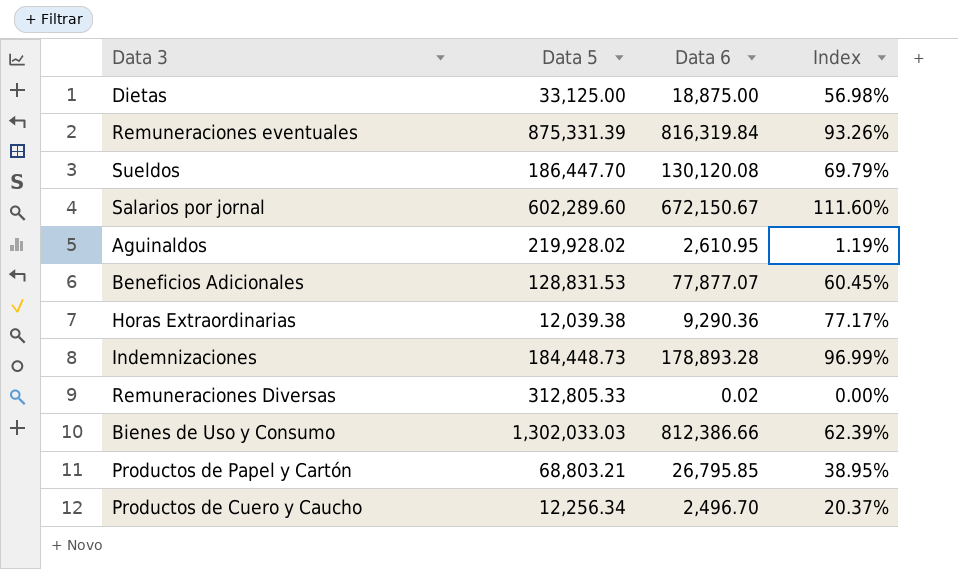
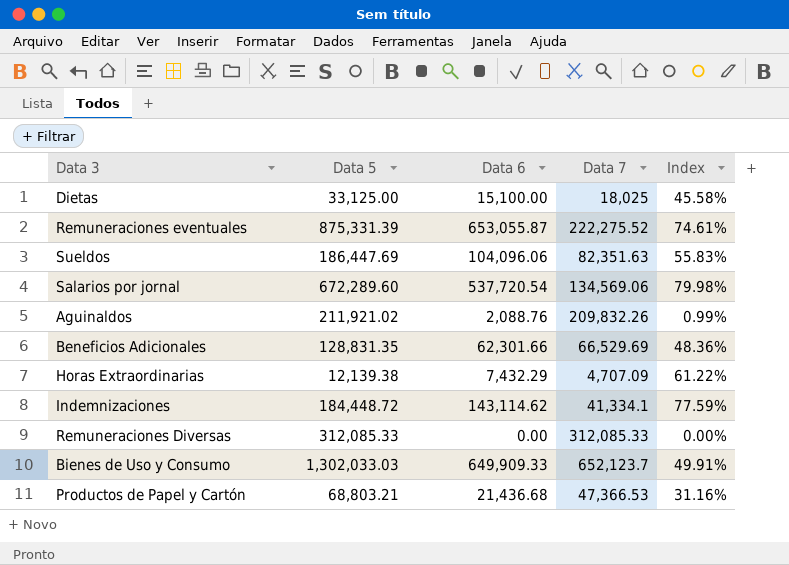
column Data 7 | formula: none -> [Data 5] - [Data 6]
row Productos de Cuero y Caucho: 12,256.34 | 2,496.70 | 20.37% -> none
Dietas | Data 6: 18,875.00 -> 15,100.00
Dietas | Index: 56.98% -> 45.58%
Remuneraciones eventuales | Data 6: 816,319.84 -> 653,055.87
Remuneraciones eventuales | Index: 93.26% -> 74.61%
Sueldos | Data 5: 186,447.70 -> 186,447.69
Sueldos | Data 6: 130,120.08 -> 104,096.06
Sueldos | Index: 69.79% -> 55.83%
Salarios por jornal | Data 5: 602,289.60 -> 672,289.60
Salarios por jornal | Data 6: 672,150.67 -> 537,720.54
Salarios por jornal | Index: 111.60% -> 79.98%
Aguinaldos | Data 5: 219,928.02 -> 211,921.02
Aguinaldos | Data 6: 2,610.95 -> 2,088.76
Aguinaldos | Index: 1.19% -> 0.99%
Beneficios Adicionales | Data 5: 128,831.53 -> 128,831.35
Beneficios Adicionales | Data 6: 77,877.07 -> 62,301.66
Beneficios Adicionales | Index: 60.45% -> 48.36%
Horas Extraordinarias | Data 5: 12,039.38 -> 12,139.38
Horas Extraordinarias | Data 6: 9,290.36 -> 7,432.29
Horas Extraordinarias | Index: 77.17% -> 61.22%
Indemnizaciones | Data 5: 184,448.73 -> 184,448.72
Indemnizaciones | Data 6: 178,893.28 -> 143,114.62
Indemnizaciones | Index: 96.99% -> 77.59%
Remuneraciones Diversas | Data 5: 312,805.33 -> 312,085.33
Remuneraciones Diversas | Data 6: 0.02 -> 0.00
Bienes de Uso y Consumo | Data 6: 812,386.66 -> 649,909.33
Bienes de Uso y Consumo | Index: 62.39% -> 49.91%
Productos de Papel y Cartón | Data 6: 26,795.85 -> 21,436.68
Productos de Papel y Cartón | Index: 38.95% -> 31.16%

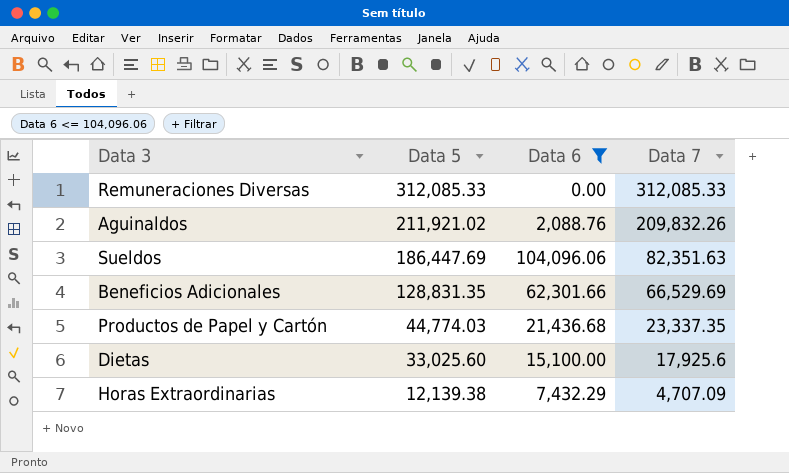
filter: none -> Data 6 <= 104,096.06
row order: none -> Data 5 descending
column Index | formula: [Data 6] / [Data 5] -> none
Productos de Papel y Cartón | Data 5: 68,803.21 -> 44,774.03
Productos de Papel y Cartón | Data 7: 47,366.53 -> 23,337.35
Dietas | Data 5: 33,125.00 -> 33,025.60
Dietas | Data 7: 18,025 -> 17,925.6

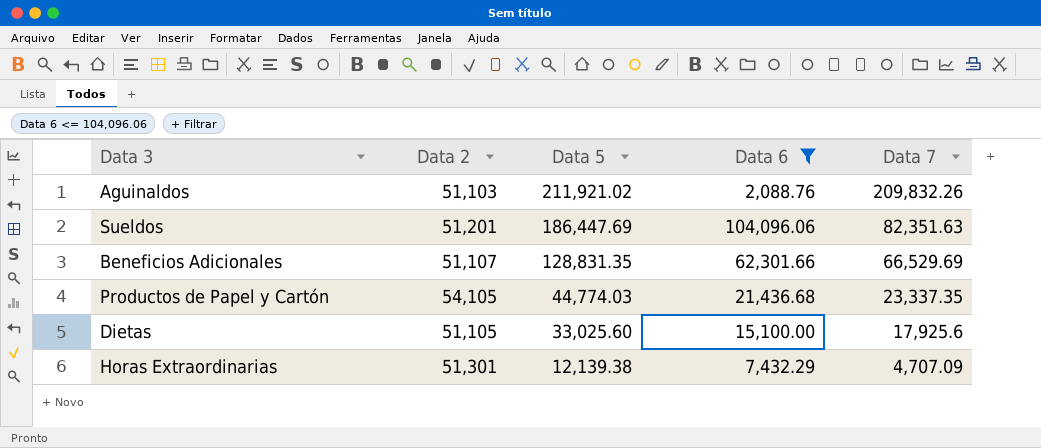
column Data 2 | position: none -> 2
row Remuneraciones Diversas: 312,085.33 | 0.00 | 312,085.33 -> none

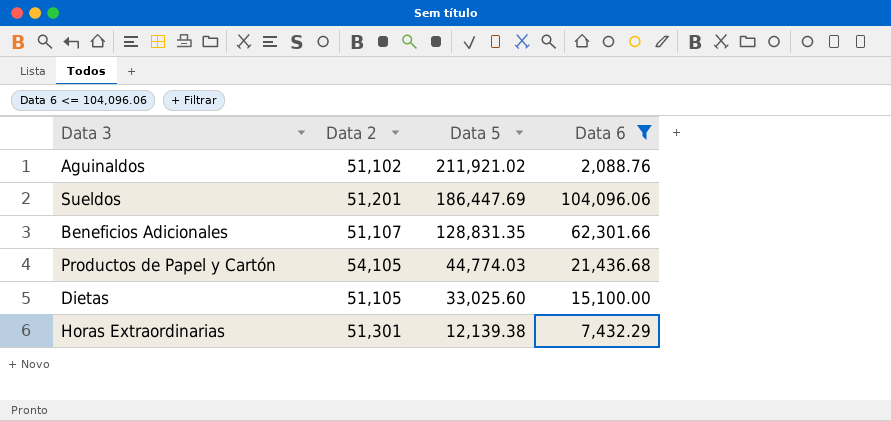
column Data 7 | formula: [Data 5] - [Data 6] -> none
Aguinaldos | Data 2: 51,103 -> 51,102

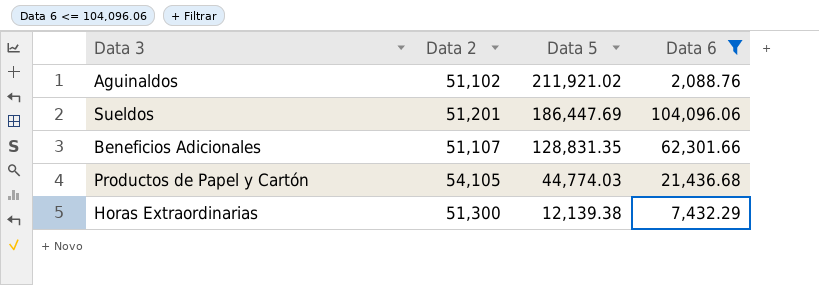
row Dietas: 51,105 | 33,025.60 | 15,100.00 -> none
Horas Extraordinarias | Data 2: 51,301 -> 51,300

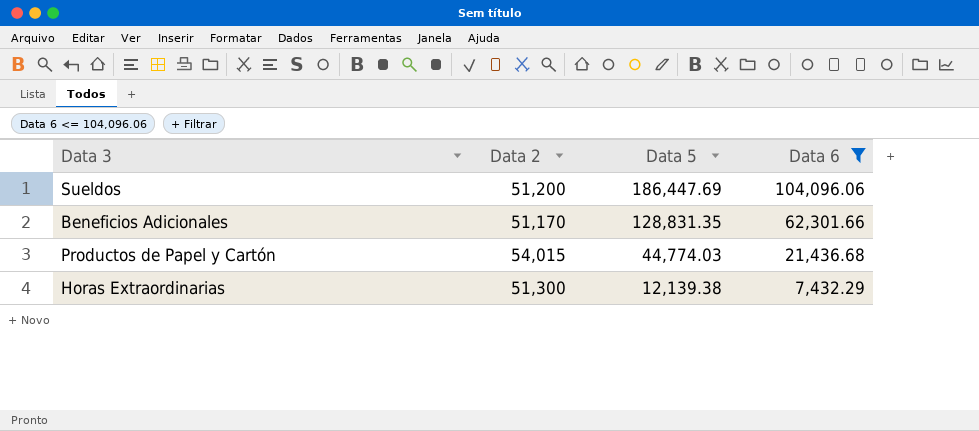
row Aguinaldos: 51,102 | 211,921.02 | 2,088.76 -> none
Sueldos | Data 2: 51,201 -> 51,200
Beneficios Adicionales | Data 2: 51,107 -> 51,170
Productos de Papel y Cartón | Data 2: 54,105 -> 54,015

